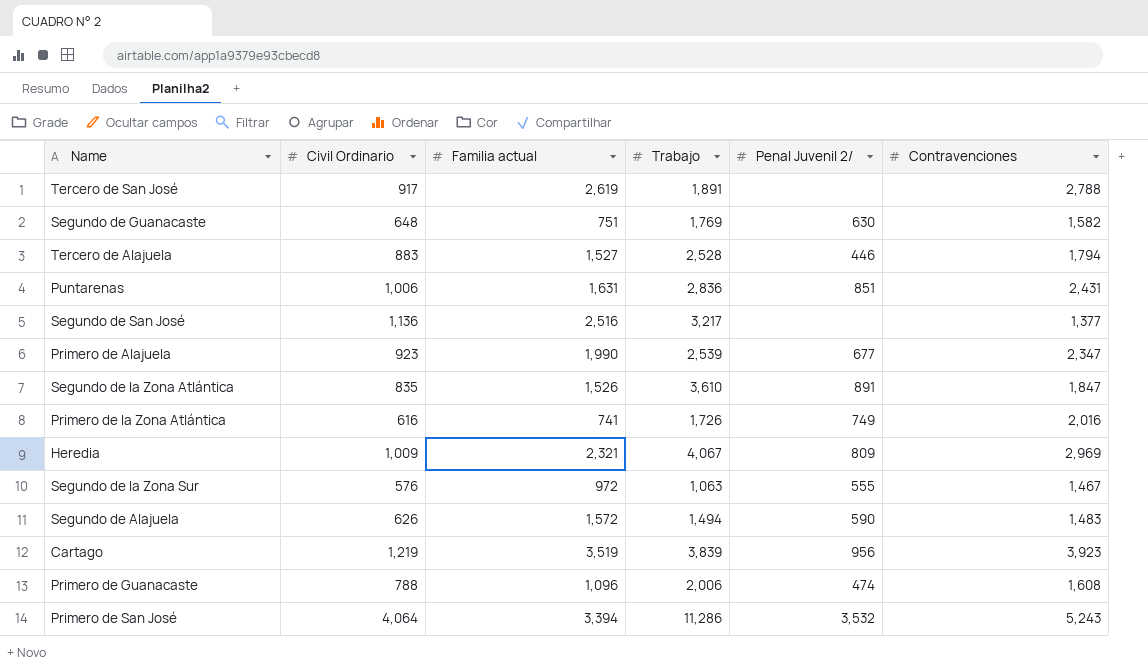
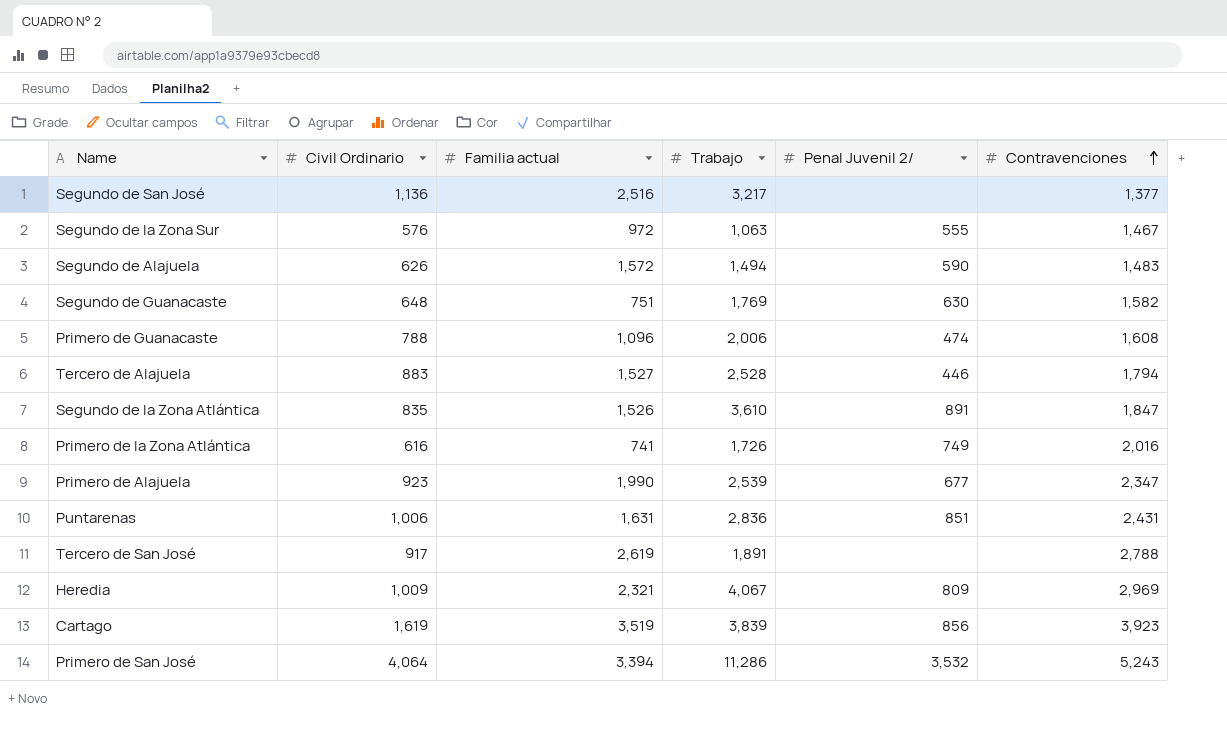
row order: none -> Contravenciones ascending
Cartago | Civil Ordinario: 1,219 -> 1,619
Cartago | Penal Juvenil 2/: 956 -> 856

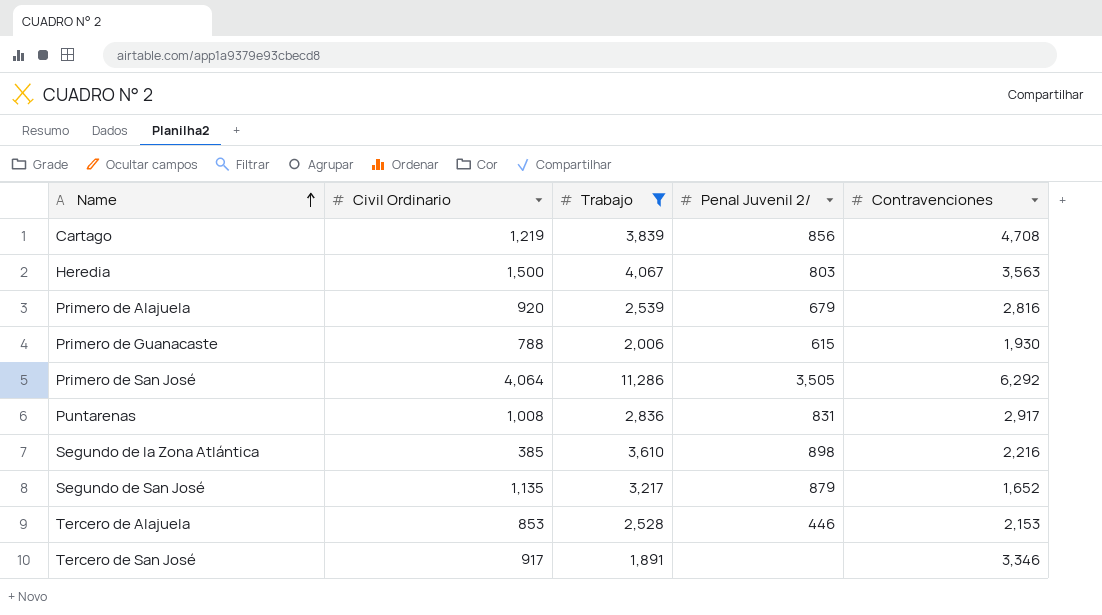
filter: none -> Trabajo >= 1,891
row order: Contravenciones ascending -> Name ascending
column Familia actual | position: 3 -> none
Cartago | Civil Ordinario: 1,619 -> 1,219
Cartago | Contravenciones: 3,923 -> 4,708
Heredia | Civil Ordinario: 1,009 -> 1,500
Heredia | Penal Juvenil 2/: 809 -> 803
Heredia | Contravenciones: 2,969 -> 3,563
Primero de Alajuela | Civil Ordinario: 923 -> 920
Primero de Alajuela | Penal Juvenil 2/: 677 -> 679
Primero de Alajuela | Contravenciones: 2,347 -> 2,816
Primero de Guanacaste | Penal Juvenil 2/: 474 -> 615
Primero de Guanacaste | Contravenciones: 1,608 -> 1,930
Primero de San José | Penal Juvenil 2/: 3,532 -> 3,505
Primero de San José | Contravenciones: 5,243 -> 6,292
Puntarenas | Civil Ordinario: 1,006 -> 1,008
Puntarenas | Penal Juvenil 2/: 851 -> 831
Puntarenas | Contravenciones: 2,431 -> 2,917
Segundo de la Zona Atlántica | Civil Ordinario: 835 -> 385
Segundo de la Zona Atlántica | Penal Juvenil 2/: 891 -> 898
Segundo de la Zona Atlántica | Contravenciones: 1,847 -> 2,216
Segundo de San José | Civil Ordinario: 1,136 -> 1,135
Segundo de San José | Penal Juvenil 2/: none -> 879
Segundo de San José | Contravenciones: 1,377 -> 1,652
Tercero de Alajuela | Civil Ordinario: 883 -> 853
Tercero de Alajuela | Contravenciones: 1,794 -> 2,153
Tercero de San José | Contravenciones: 2,788 -> 3,346

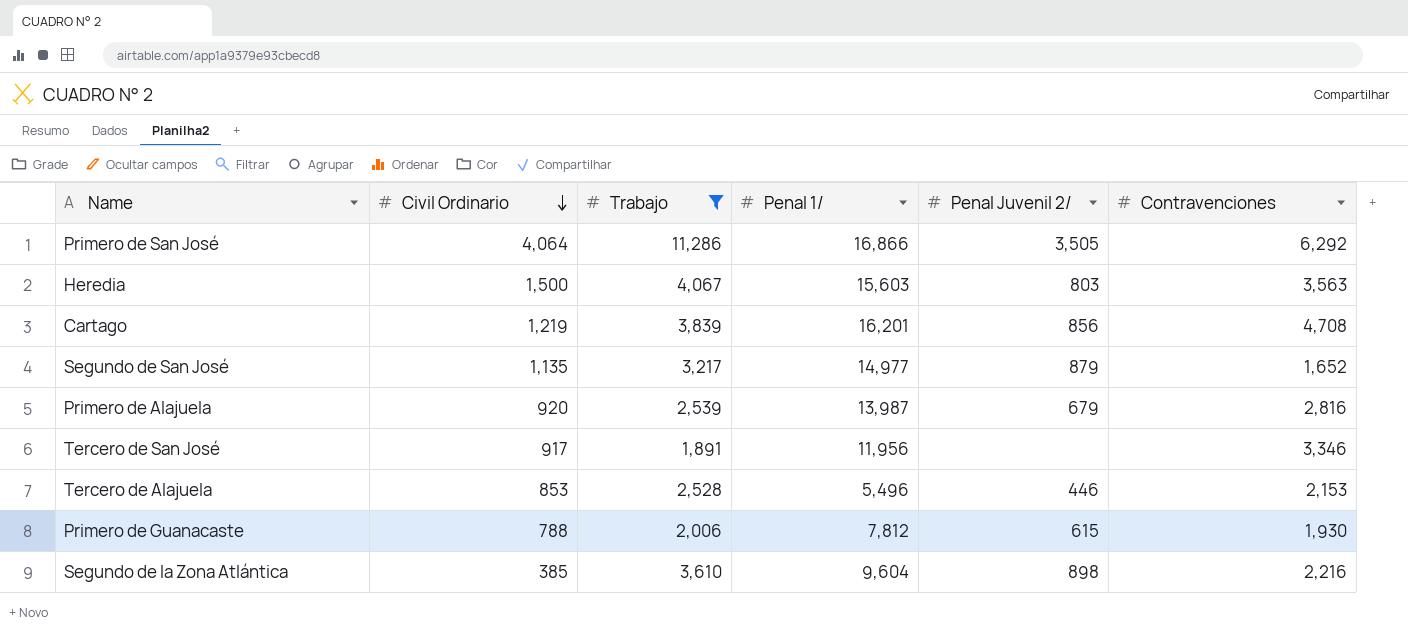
row order: Name ascending -> Civil Ordinario descending
column Penal 1/ | position: none -> 4
row Puntarenas: 1,008 | 2,836 | 831 | 2,917 -> none

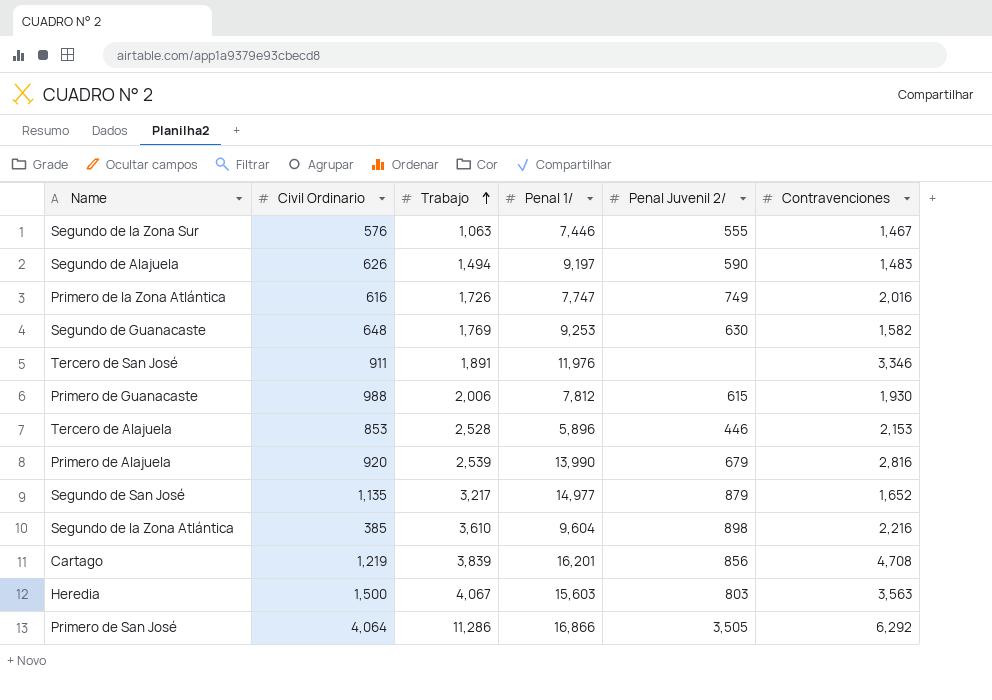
filter: Trabajo >= 1,891 -> none
row order: Civil Ordinario descending -> Trabajo ascending
Tercero de San José | Civil Ordinario: 917 -> 911
Tercero de San José | Penal 1/: 11,956 -> 11,976
Primero de Guanacaste | Civil Ordinario: 788 -> 988
Tercero de Alajuela | Penal 1/: 5,496 -> 5,896
Primero de Alajuela | Penal 1/: 13,987 -> 13,990

